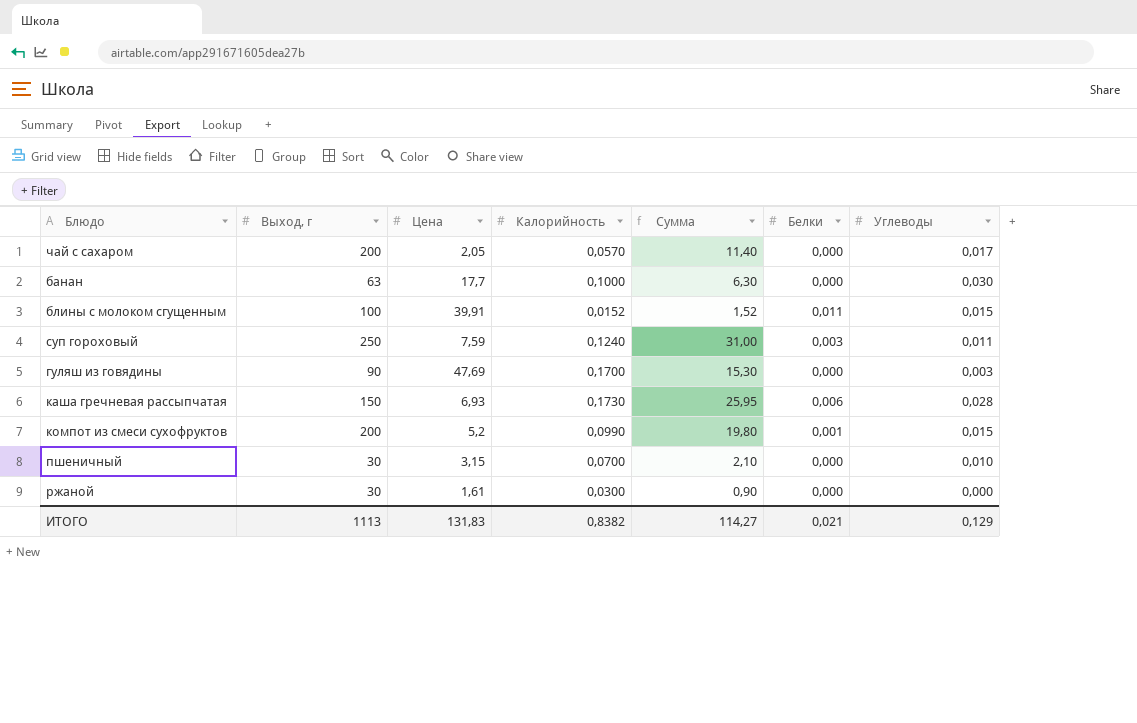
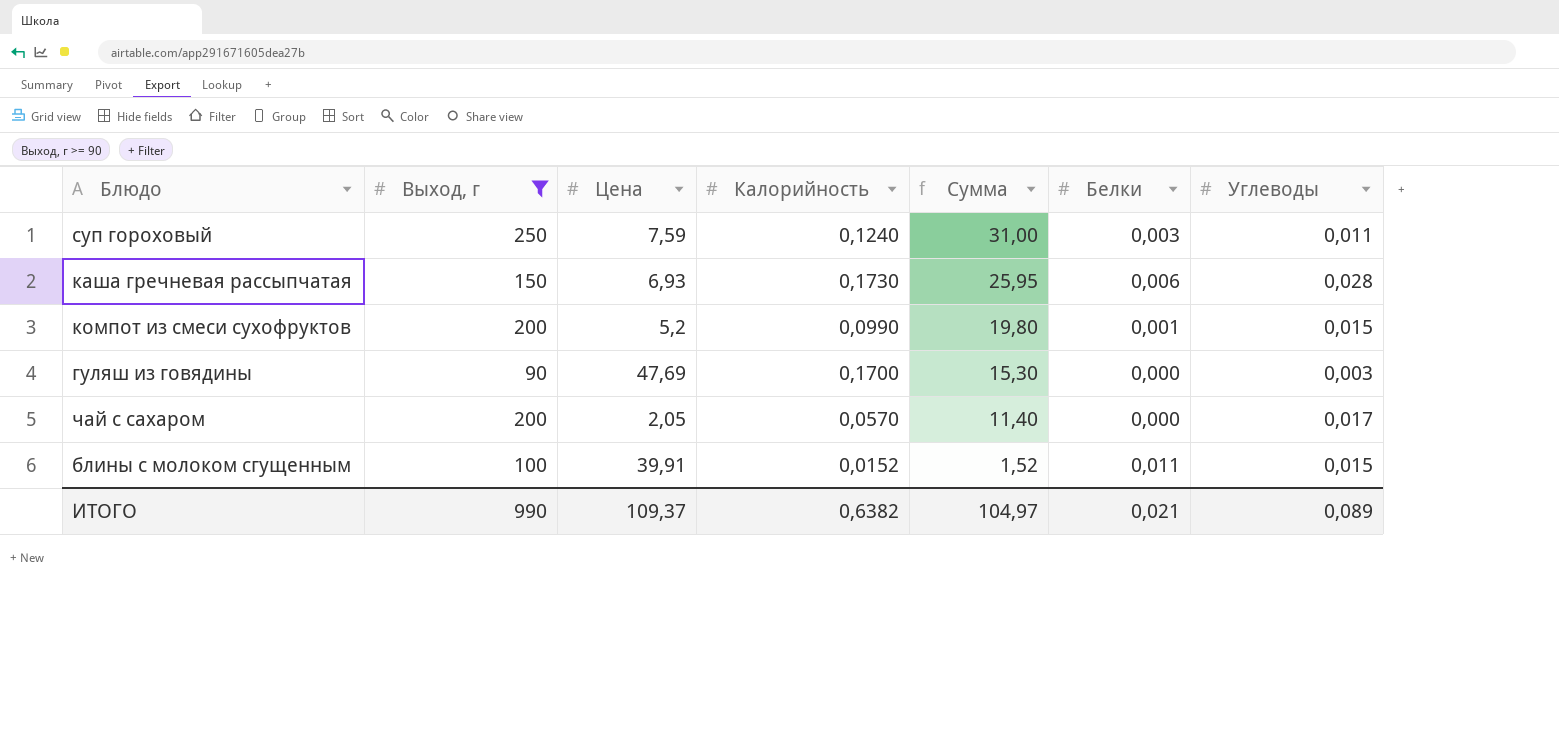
filter: none -> Выход, г >= 90
row order: none -> Сумма descending
ИТОГО | Выход, г: 1113 -> 990
ИТОГО | Цена: 131,83 -> 109,37
ИТОГО | Калорийность: 0,8382 -> 0,6382
ИТОГО | Сумма: 114,27 -> 104,97
ИТОГО | Углеводы: 0,129 -> 0,089

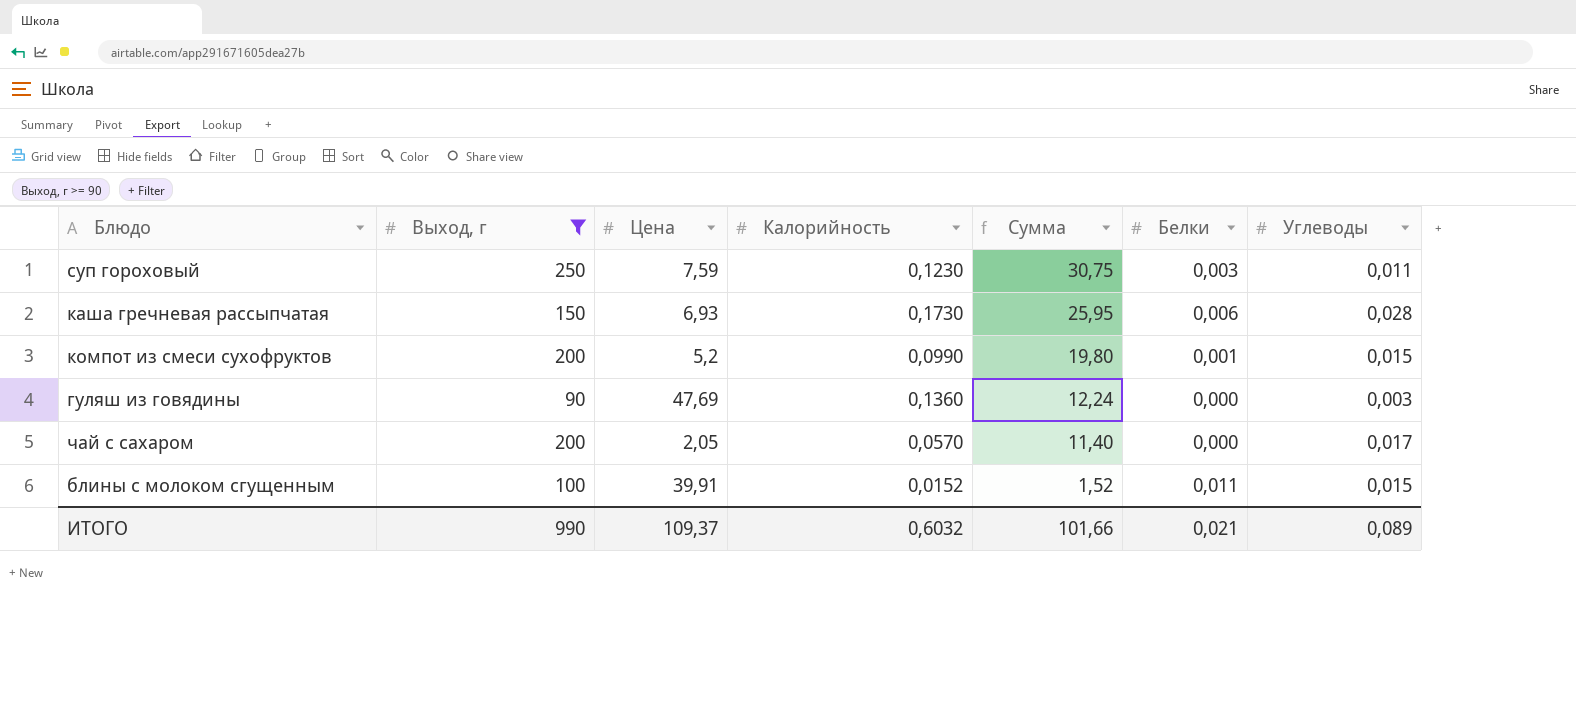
суп гороховый | Калорийность: 0,1240 -> 0,1230
суп гороховый | Сумма: 31,00 -> 30,75
гуляш из говядины | Калорийность: 0,1700 -> 0,1360
гуляш из говядины | Сумма: 15,30 -> 12,24
ИТОГО | Калорийность: 0,6382 -> 0,6032
ИТОГО | Сумма: 104,97 -> 101,66

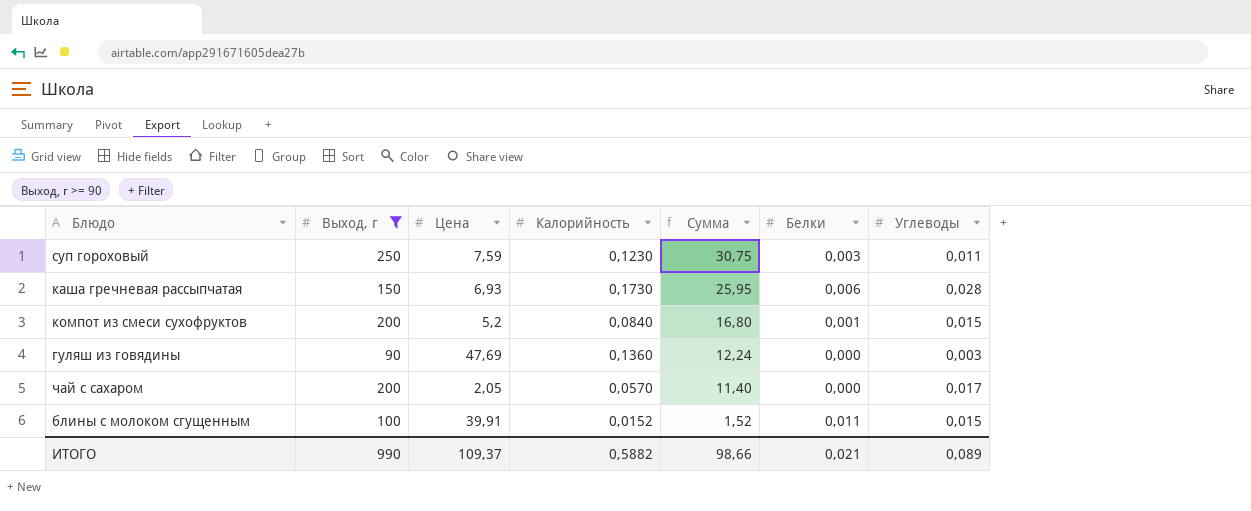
компот из смеси сухофруктов | Калорийность: 0,0990 -> 0,0840
компот из смеси сухофруктов | Сумма: 19,80 -> 16,80
ИТОГО | Калорийность: 0,6032 -> 0,5882
ИТОГО | Сумма: 101,66 -> 98,66

